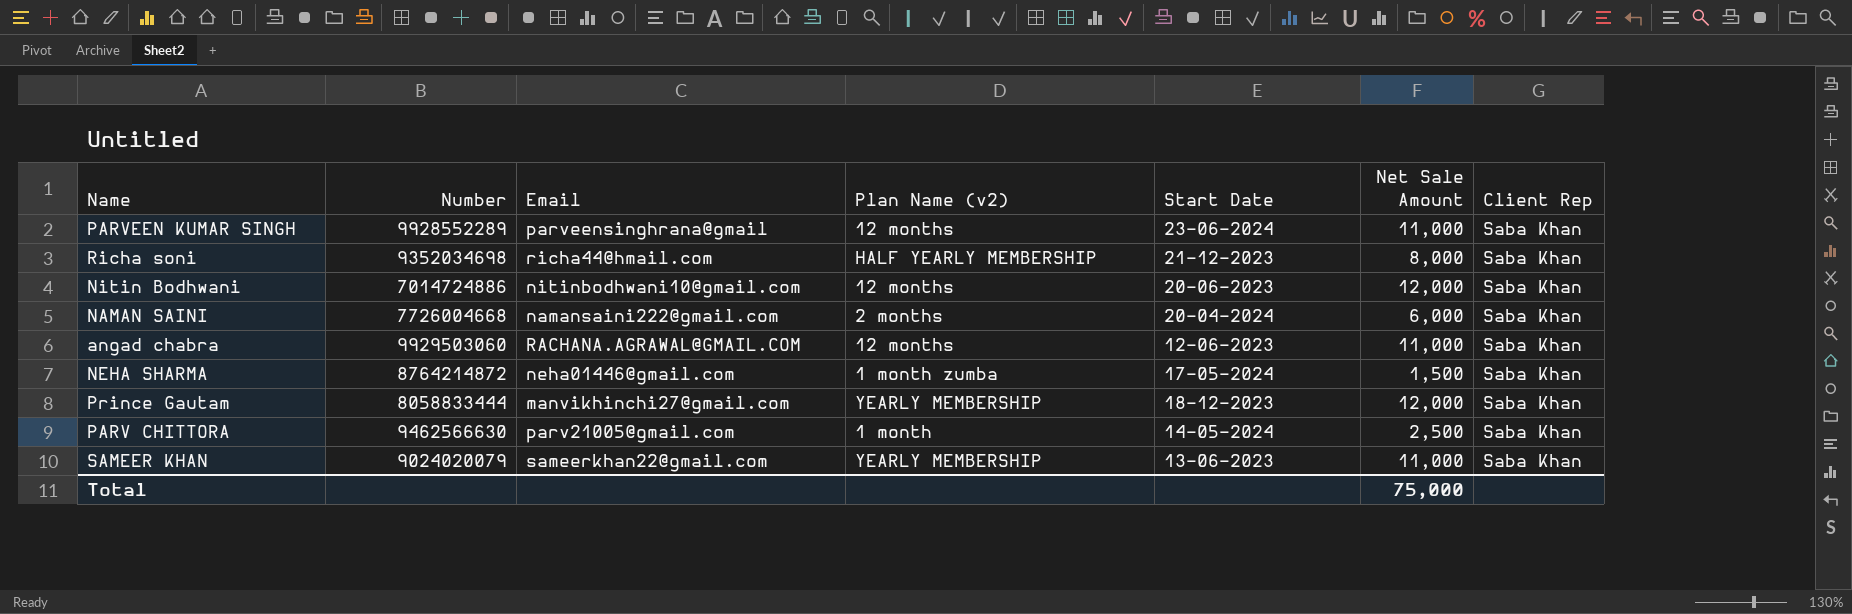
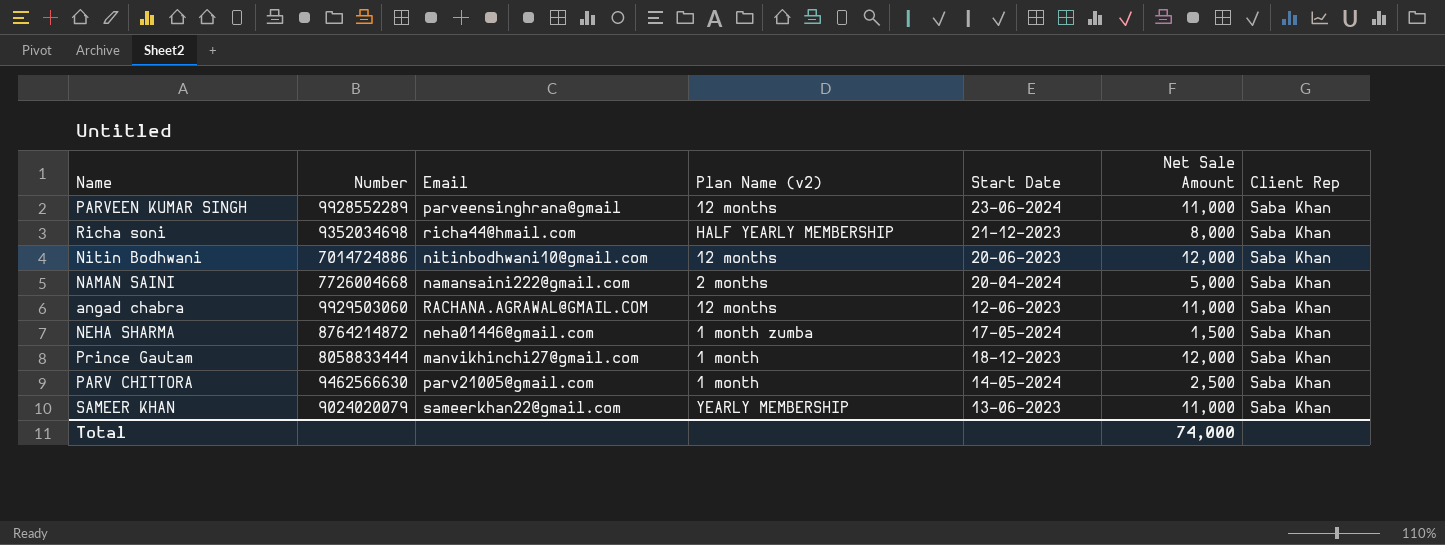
NAMAN SAINI | Net Sale Amount: 6,000 -> 5,000
Prince Gautam | Plan Name (v2): YEARLY MEMBERSHIP -> 1 month
Total | Net Sale Amount: 75,000 -> 74,000

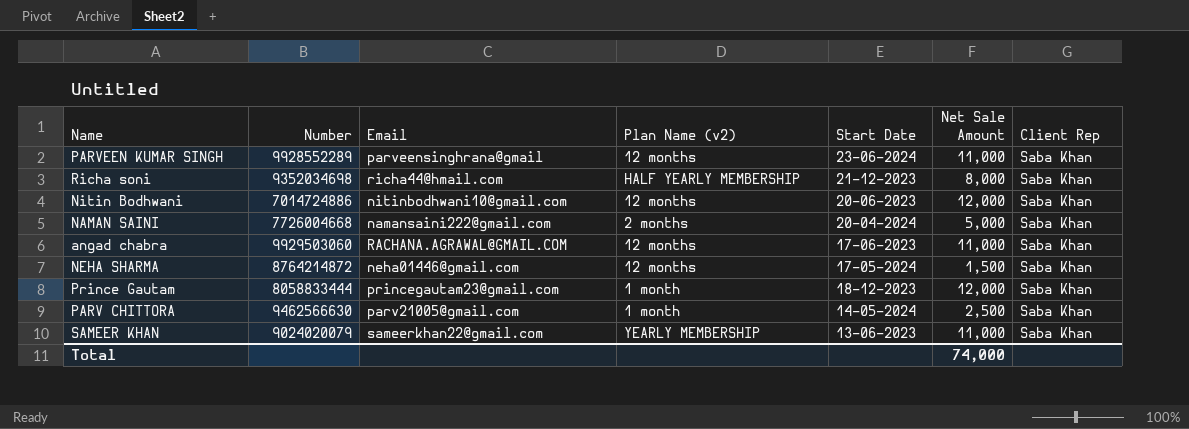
angad chabra | Start Date: 12-06-2023 -> 17-06-2023
NEHA SHARMA | Plan Name (v2): 1 month zumba -> 12 months
Prince Gautam | Email: manvikhinchi27@gmail.com -> princegautam23@gmail.com

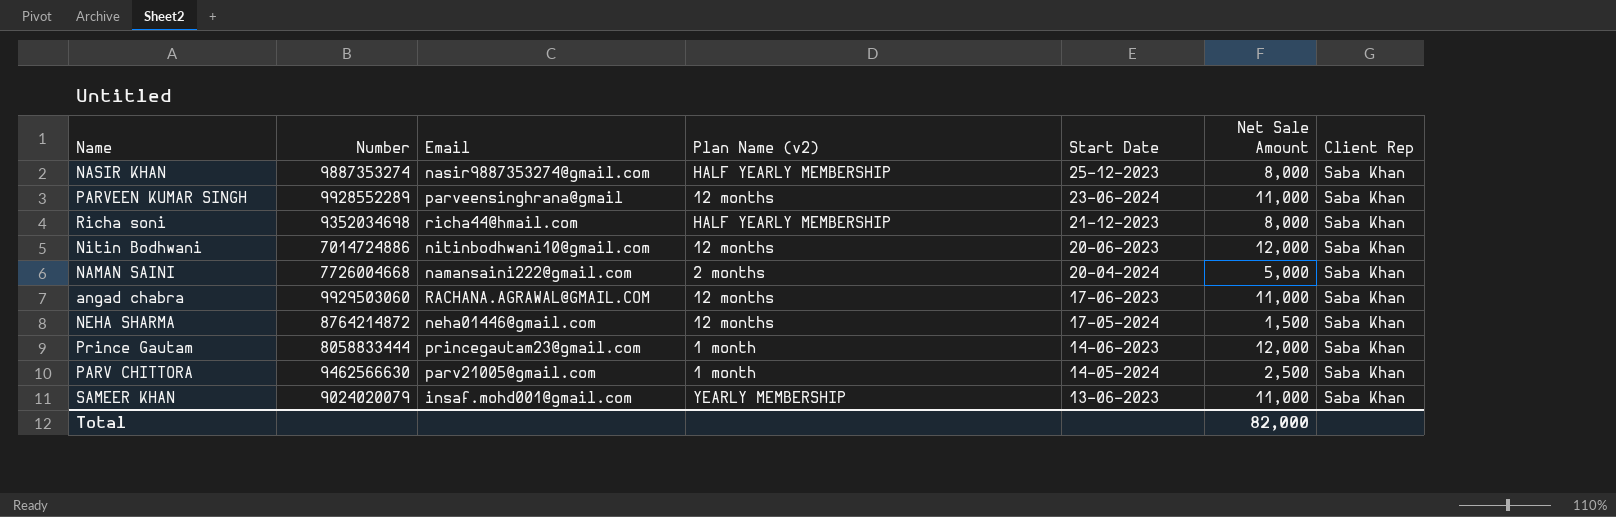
row NASIR KHAN: none -> 9887353274 | nasir9887353274@gmail.com | HALF YEARLY MEMBERSHIP | 25-12-2023 | 8,000 | Saba Khan
Prince Gautam | Start Date: 18-12-2023 -> 14-06-2023
SAMEER KHAN | Email: sameerkhan22@gmail.com -> insaf.mohd001@gmail.com
Total | Net Sale Amount: 74,000 -> 82,000

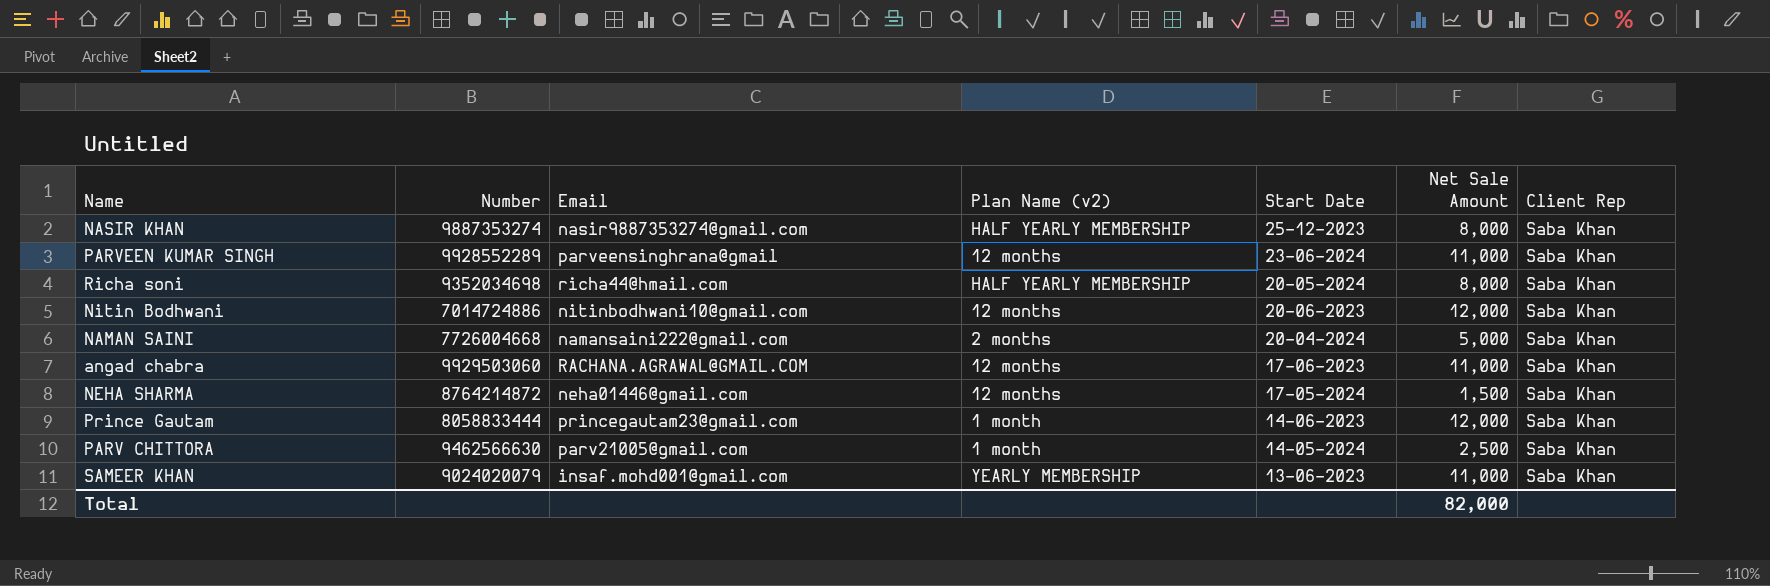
Richa soni | Start Date: 21-12-2023 -> 20-05-2024

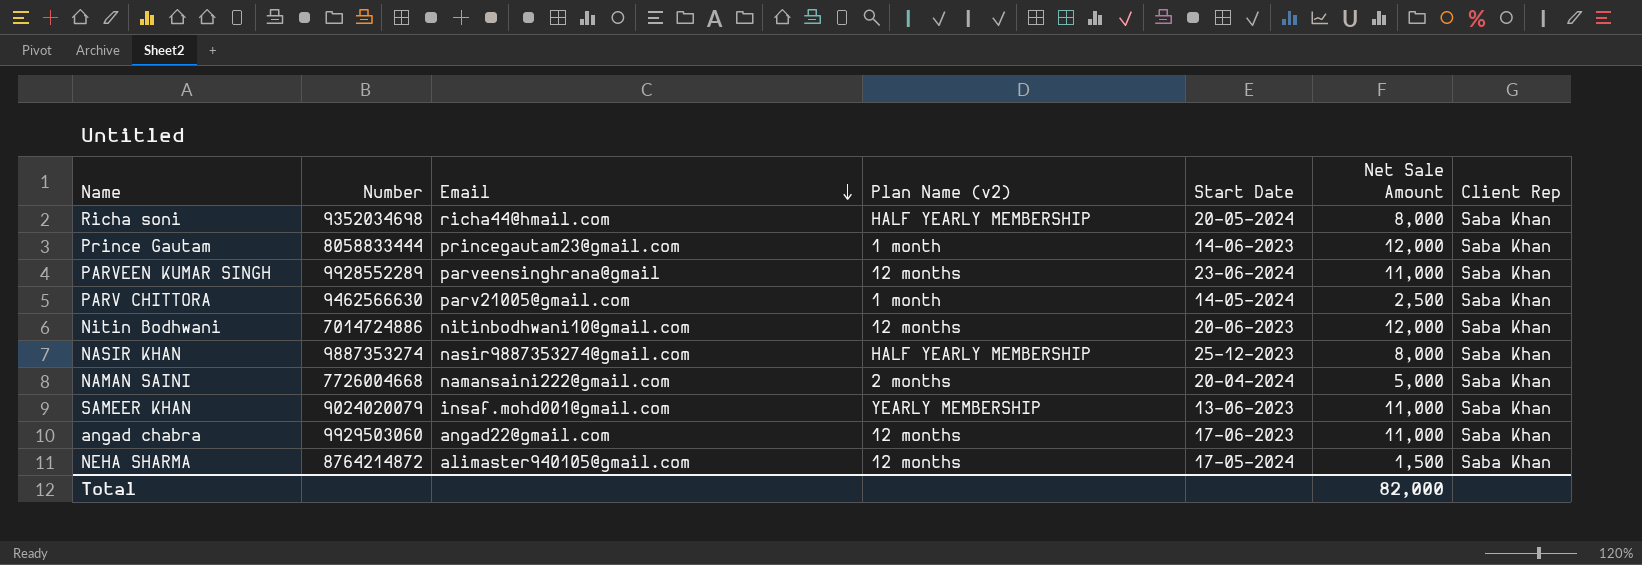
row order: none -> Email descending
angad chabra | Email: RACHANA.AGRAWAL@GMAIL.COM -> angad22@gmail.com
NEHA SHARMA | Email: neha01446@gmail.com -> alimaster940105@gmail.com

